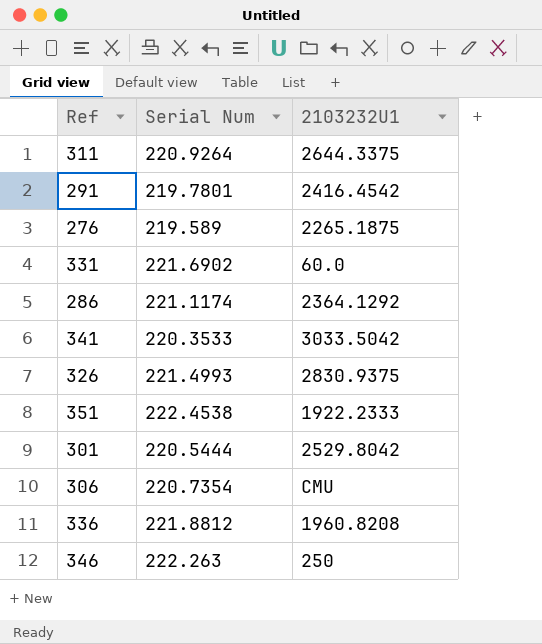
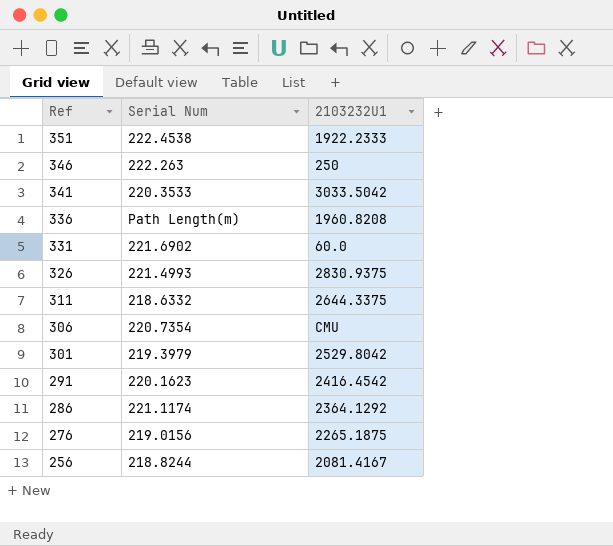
row order: none -> Ref descending
336 | Serial Num: 221.8812 -> Path Length(m)
311 | Serial Num: 220.9264 -> 218.6332
301 | Serial Num: 220.5444 -> 219.3979
291 | Serial Num: 219.7801 -> 220.1623
276 | Serial Num: 219.589 -> 219.0156
row 256: none -> 218.8244 | 2081.4167

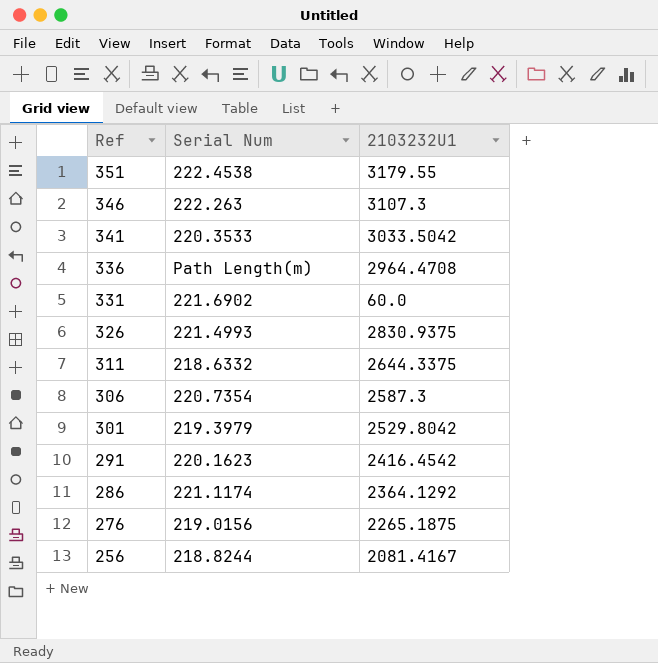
351 | 2103232U1: 1922.2333 -> 3179.55
346 | 2103232U1: 250 -> 3107.3
336 | 2103232U1: 1960.8208 -> 2964.4708
306 | 2103232U1: CMU -> 2587.3

